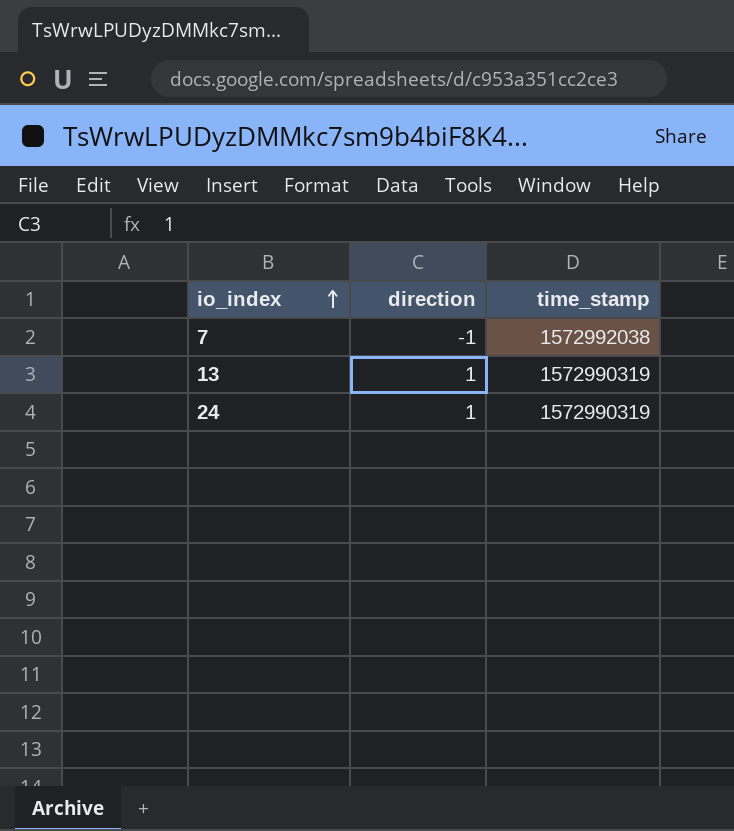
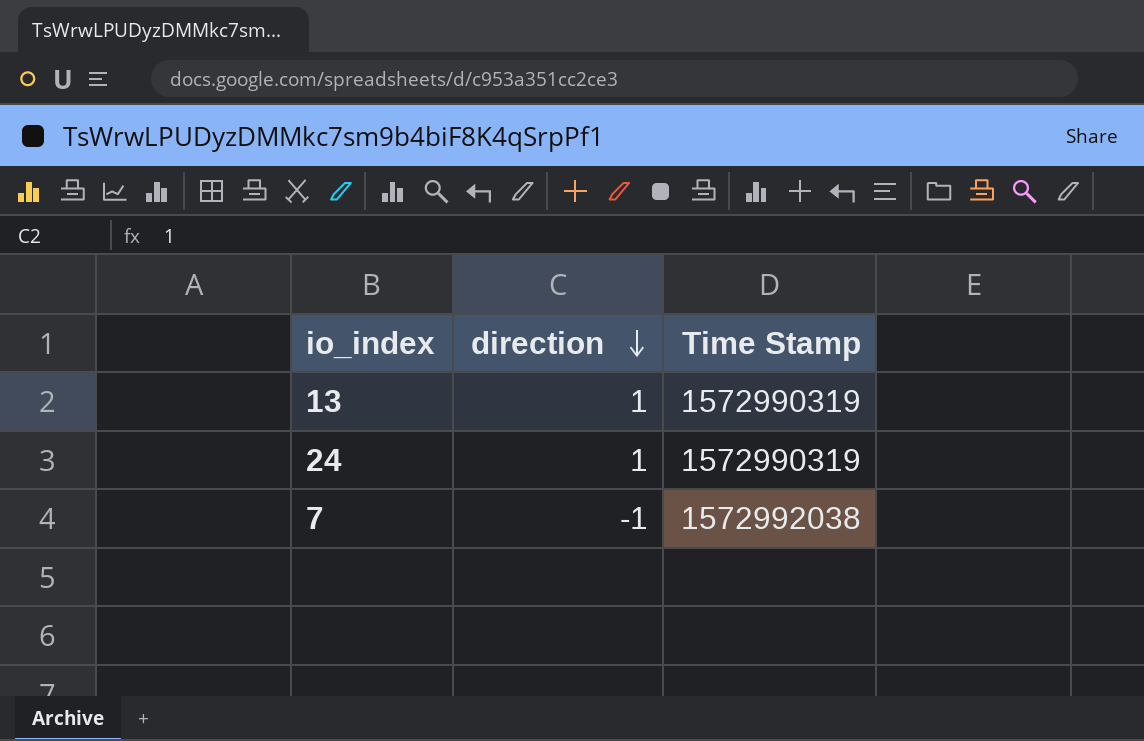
row order: io_index ascending -> direction descending
column name: time_stamp -> Time Stamp

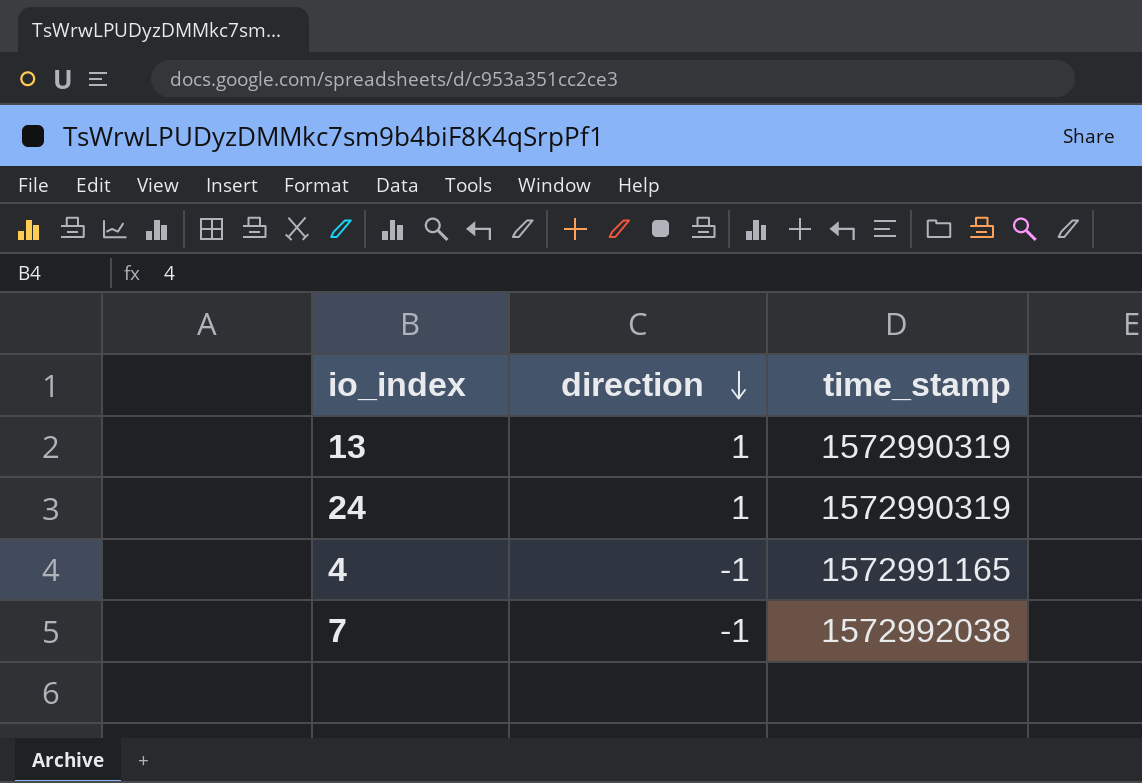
column name: Time Stamp -> time_stamp
row 4: none -> -1 | 1572991165

